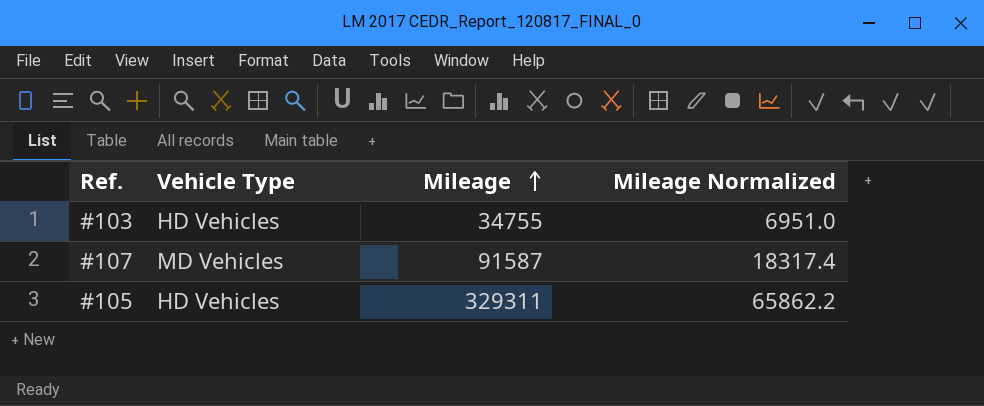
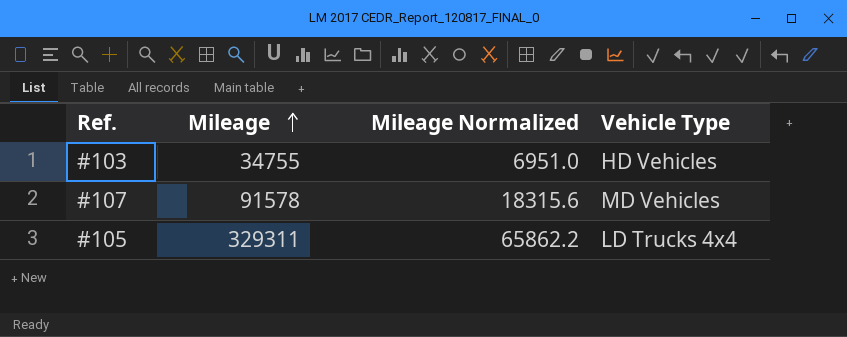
column Vehicle Type | position: 2 -> 4
#107 | Mileage: 91587 -> 91578
#107 | Mileage Normalized: 18317.4 -> 18315.6
#105 | Vehicle Type: HD Vehicles -> LD Trucks 4x4

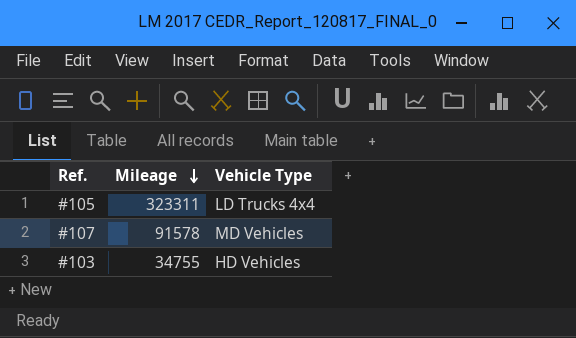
row order: Mileage ascending -> Mileage descending
column Mileage Normalized | formula: [Mileage] * 0.2 -> none
#105 | Mileage: 329311 -> 323311

